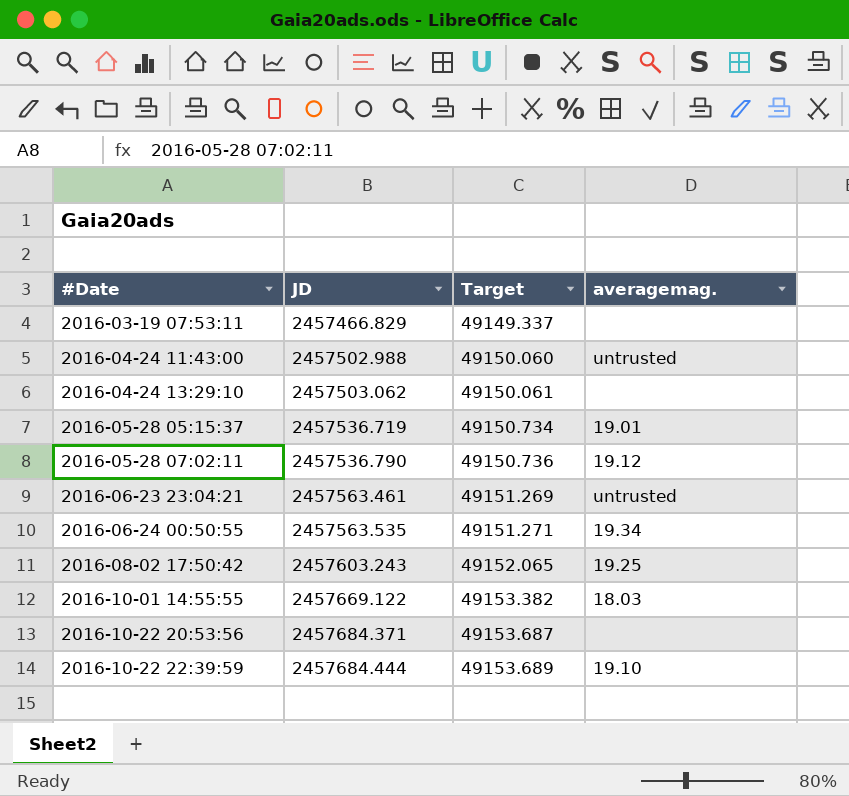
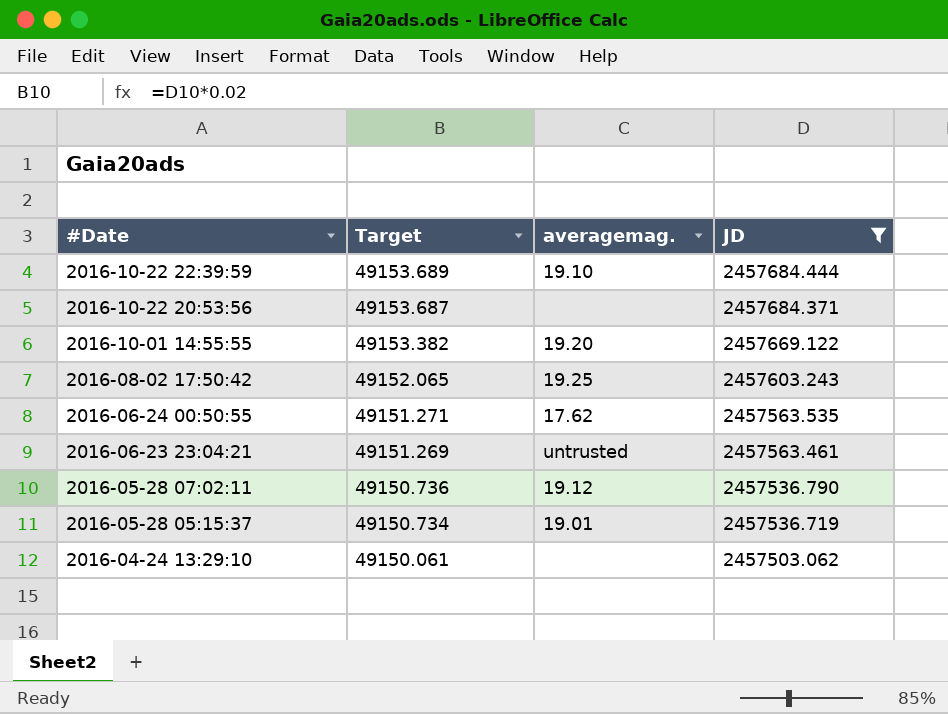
filter: none -> JD >= 2457503.062
row order: #Date ascending -> #Date descending
column JD | position: 2 -> 4
2016-10-01 14:55:55 | averagemag.: 18.03 -> 19.20
2016-06-24 00:50:55 | averagemag.: 19.34 -> 17.62

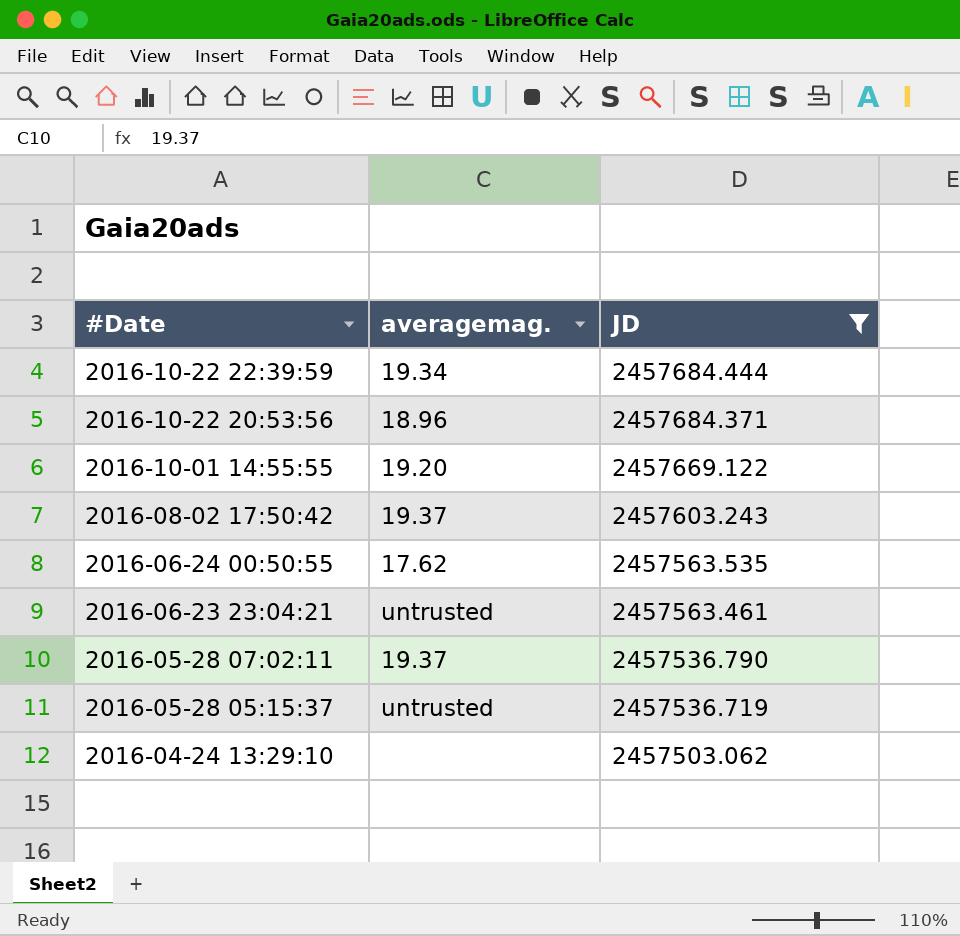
column Target | formula: [JD] * 0.02 -> none
2016-10-22 22:39:59 | averagemag.: 19.10 -> 19.34
2016-10-22 20:53:56 | averagemag.: none -> 18.96
2016-08-02 17:50:42 | averagemag.: 19.25 -> 19.37
2016-05-28 07:02:11 | averagemag.: 19.12 -> 19.37
2016-05-28 05:15:37 | averagemag.: 19.01 -> untrusted

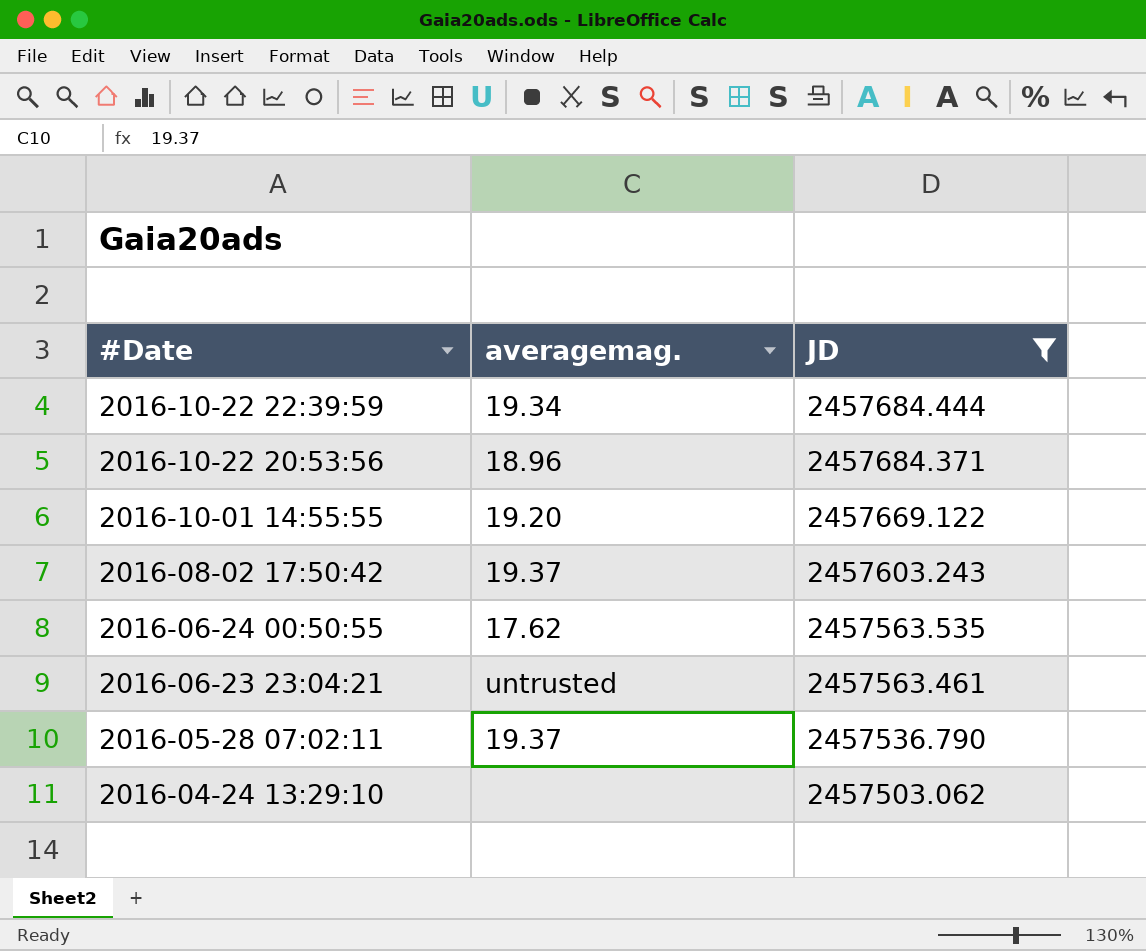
row 2016-05-28 05:15:37: untrusted | 2457536.719 -> none

